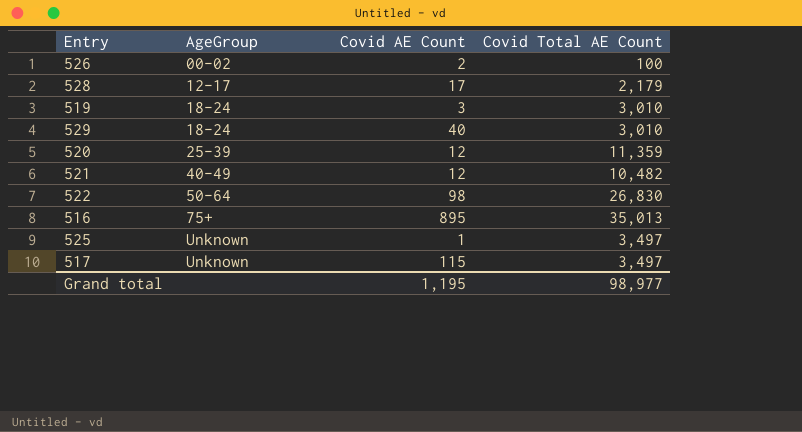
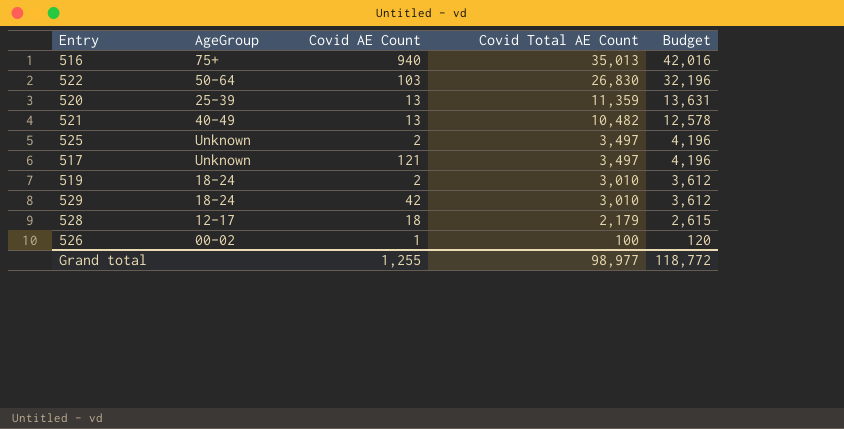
row order: AgeGroup ascending -> Covid Total AE Count descending
column Budget | formula: none -> [Covid Total AE Count] * 1.2
516 | Covid AE Count: 895 -> 940
522 | Covid AE Count: 98 -> 103
520 | Covid AE Count: 12 -> 13
521 | Covid AE Count: 12 -> 13
525 | Covid AE Count: 1 -> 2
517 | Covid AE Count: 115 -> 121
519 | Covid AE Count: 3 -> 2
529 | Covid AE Count: 40 -> 42
528 | Covid AE Count: 17 -> 18
526 | Covid AE Count: 2 -> 1
Grand total | Covid AE Count: 1,195 -> 1,255

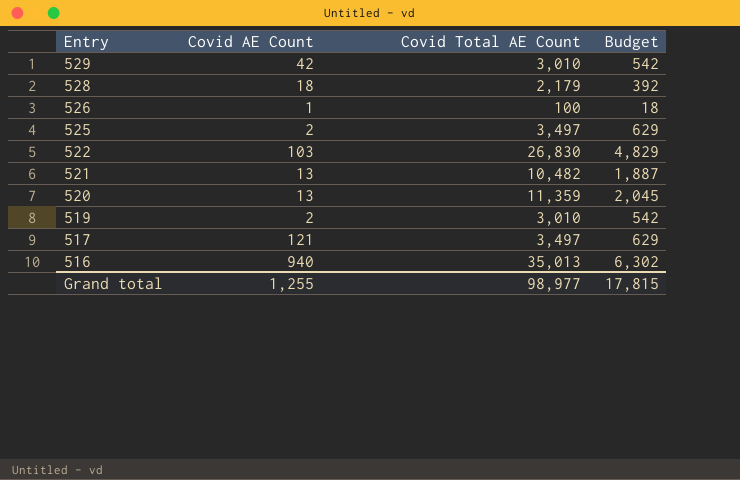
row order: Covid Total AE Count descending -> Entry descending
column AgeGroup | position: 2 -> none
column Budget | formula: [Covid Total AE Count] * 1.2 -> [Covid Total AE Count] * 0.18
Grand total | Budget: 118,772 -> 17,815

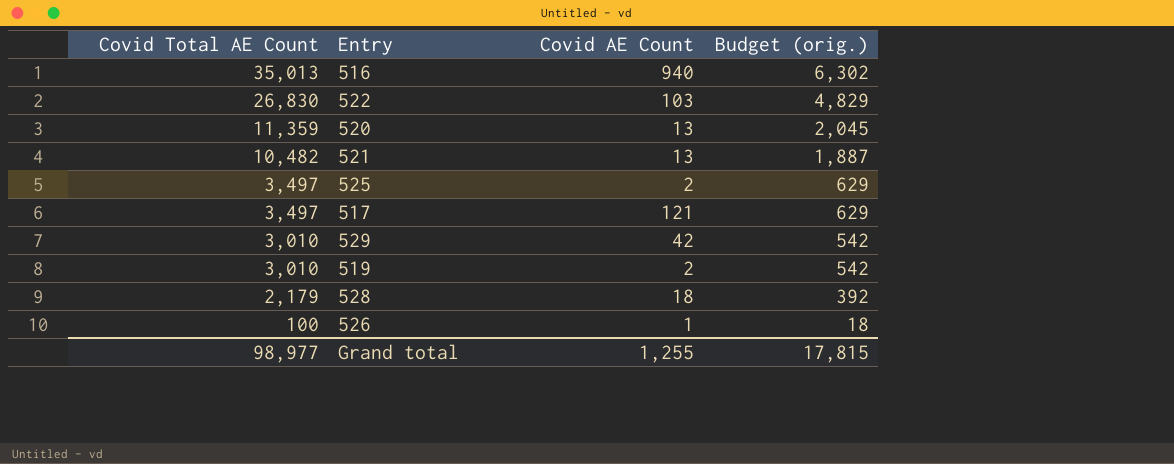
row order: Entry descending -> Covid Total AE Count descending
column Covid Total AE Count | position: 3 -> 1
column name: Budget -> Budget (orig.)

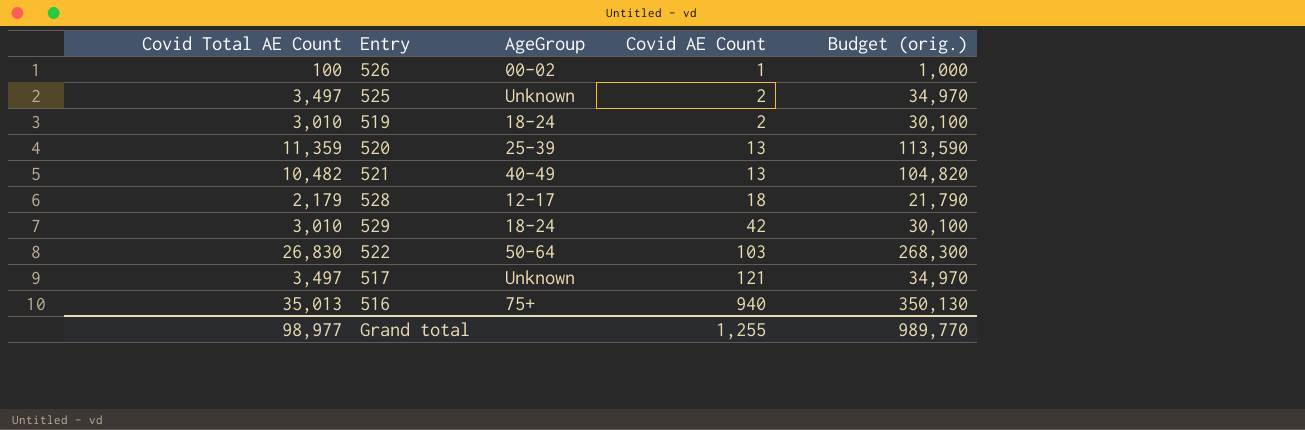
row order: Covid Total AE Count descending -> Covid AE Count ascending
column AgeGroup | position: none -> 3
column Budget (orig.) | formula: [Covid Total AE Count] * 0.18 -> [Covid Total AE Count] * 10
Grand total | Budget (orig.): 17,815 -> 989,770

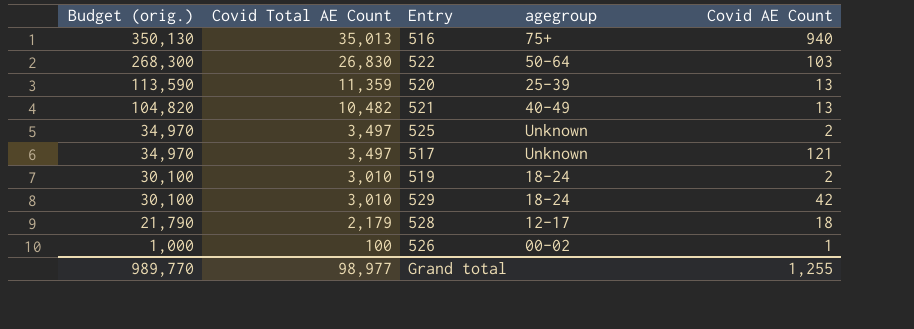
row order: Covid AE Count ascending -> Budget (orig.) descending
column Budget (orig.) | position: 5 -> 1
column name: AgeGroup -> agegroup

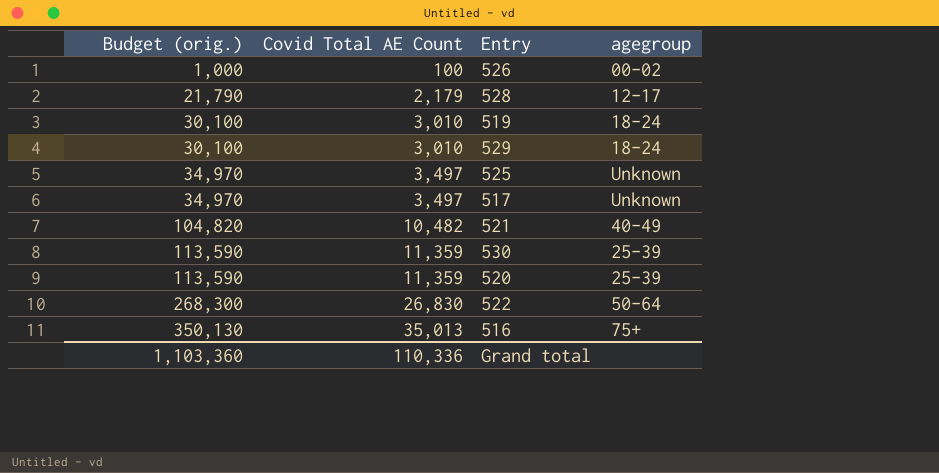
row order: Budget (orig.) descending -> Budget (orig.) ascending
column Covid AE Count | position: 5 -> none
row 530: none -> 113,590 | 11,359 | 25-39
Grand total | Budget (orig.): 989,770 -> 1,103,360
Grand total | Covid Total AE Count: 98,977 -> 110,336

